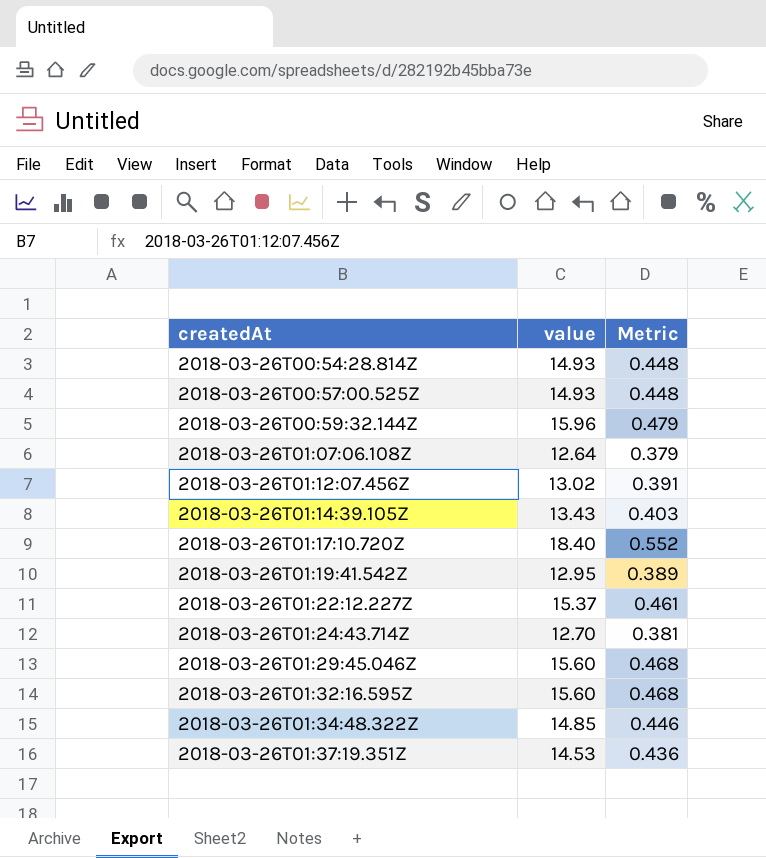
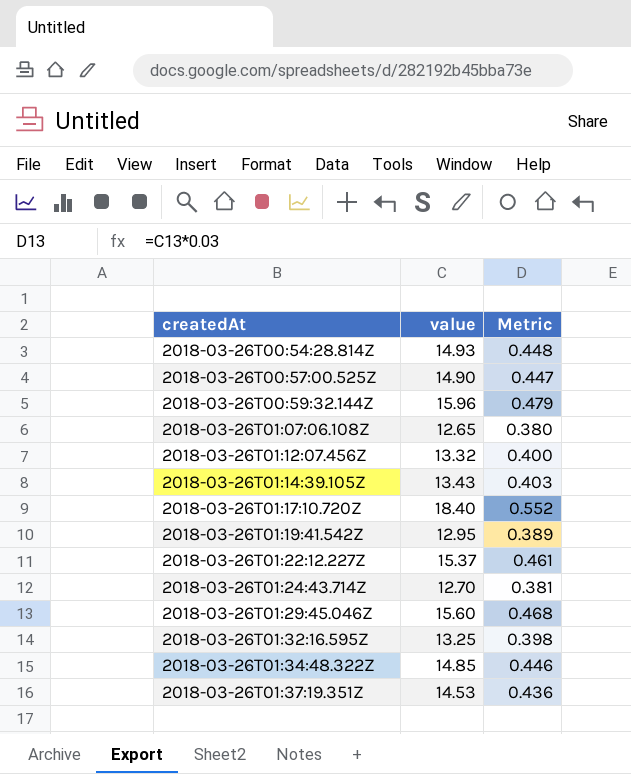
2018-03-26T00:57:00.525Z | value: 14.93 -> 14.90
2018-03-26T00:57:00.525Z | Metric: 0.448 -> 0.447
2018-03-26T01:07:06.108Z | value: 12.64 -> 12.65
2018-03-26T01:07:06.108Z | Metric: 0.379 -> 0.380
2018-03-26T01:12:07.456Z | value: 13.02 -> 13.32
2018-03-26T01:12:07.456Z | Metric: 0.391 -> 0.400
2018-03-26T01:32:16.595Z | value: 15.60 -> 13.25
2018-03-26T01:32:16.595Z | Metric: 0.468 -> 0.398

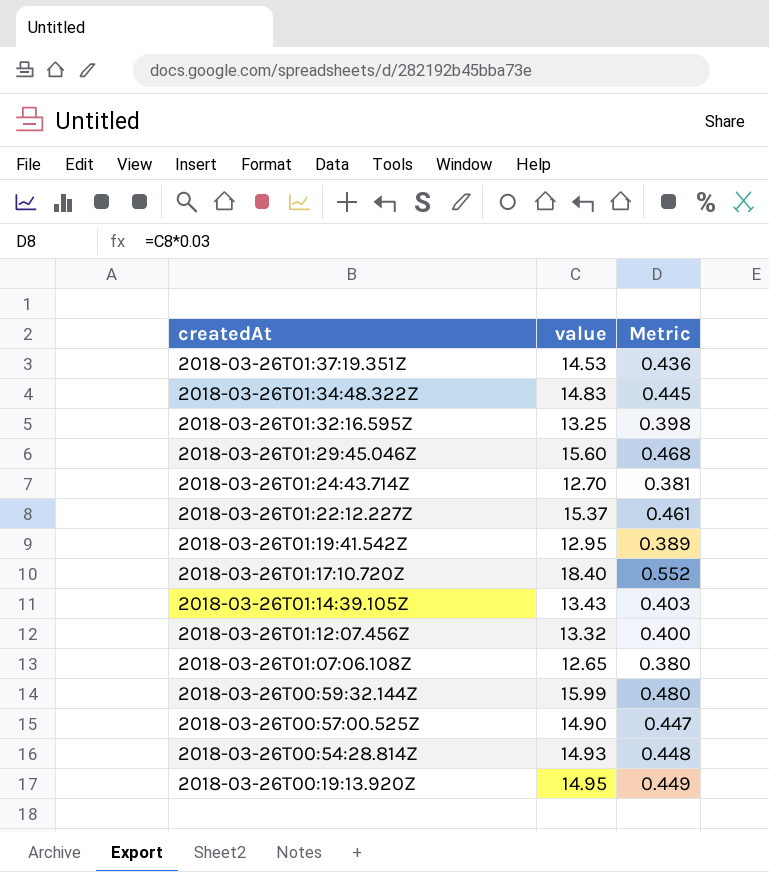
row order: createdAt ascending -> createdAt descending
2018-03-26T01:34:48.322Z | value: 14.85 -> 14.83
2018-03-26T01:34:48.322Z | Metric: 0.446 -> 0.445
2018-03-26T00:59:32.144Z | value: 15.96 -> 15.99
2018-03-26T00:59:32.144Z | Metric: 0.479 -> 0.480
row 2018-03-26T00:19:13.920Z: none -> 14.95 | 0.449

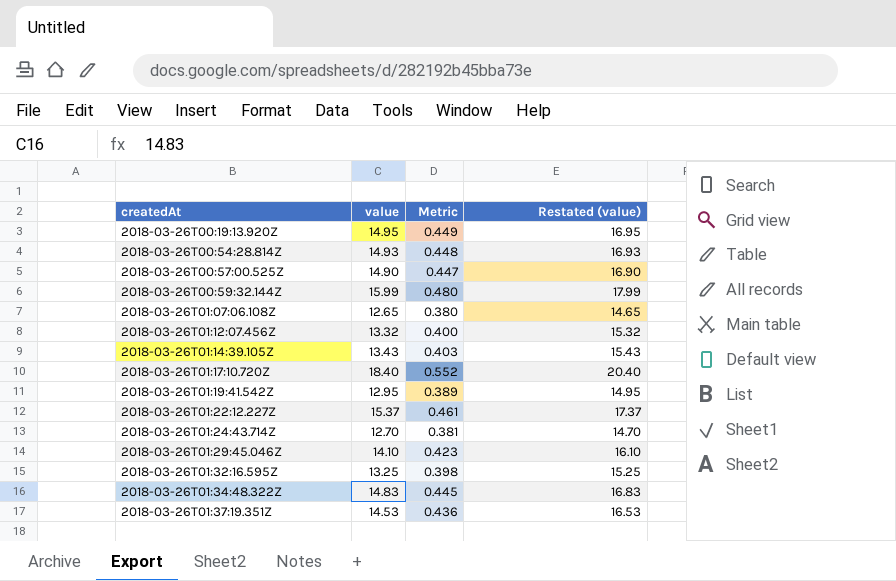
row order: createdAt descending -> createdAt ascending
column Restated (value) | formula: none -> [value] + 2
2018-03-26T01:29:45.046Z | value: 15.60 -> 14.10
2018-03-26T01:29:45.046Z | Metric: 0.468 -> 0.423

